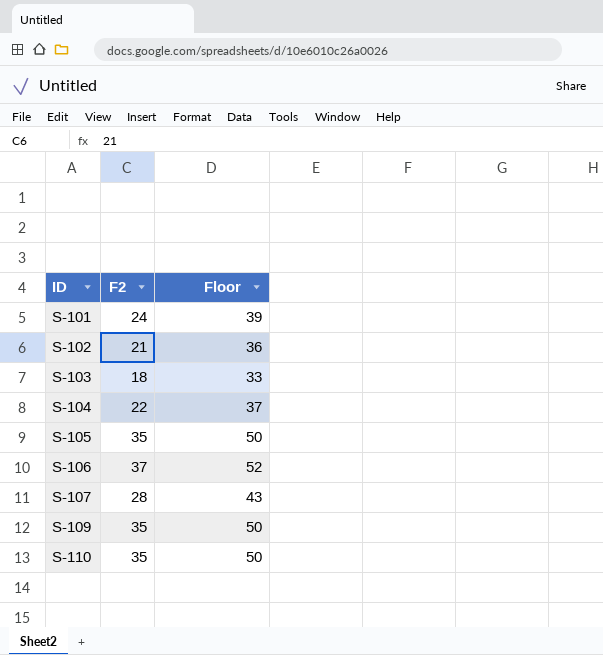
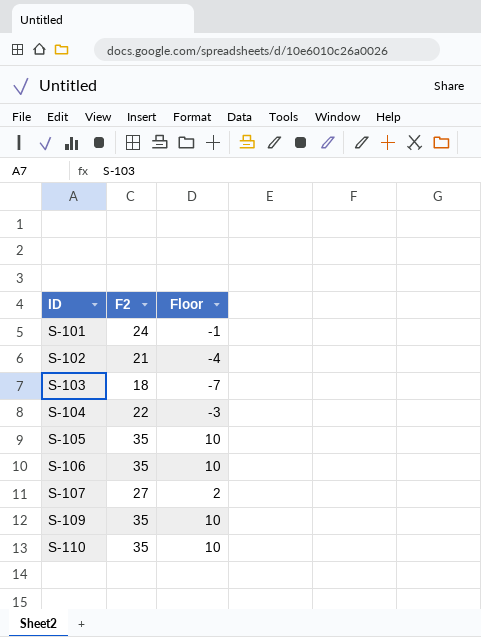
column Floor | formula: [F2] + 15 -> [F2] - 25
S-106 | F2: 37 -> 35
S-107 | F2: 28 -> 27

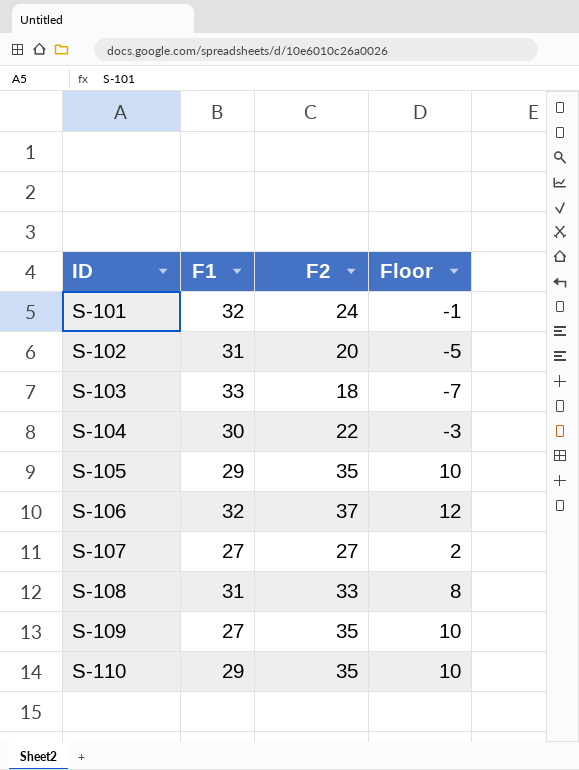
column F1 | position: none -> 2
S-102 | F2: 21 -> 20
S-102 | Floor: -4 -> -5
S-106 | F2: 35 -> 37
S-106 | Floor: 10 -> 12
row S-108: none -> 31 | 33 | 8

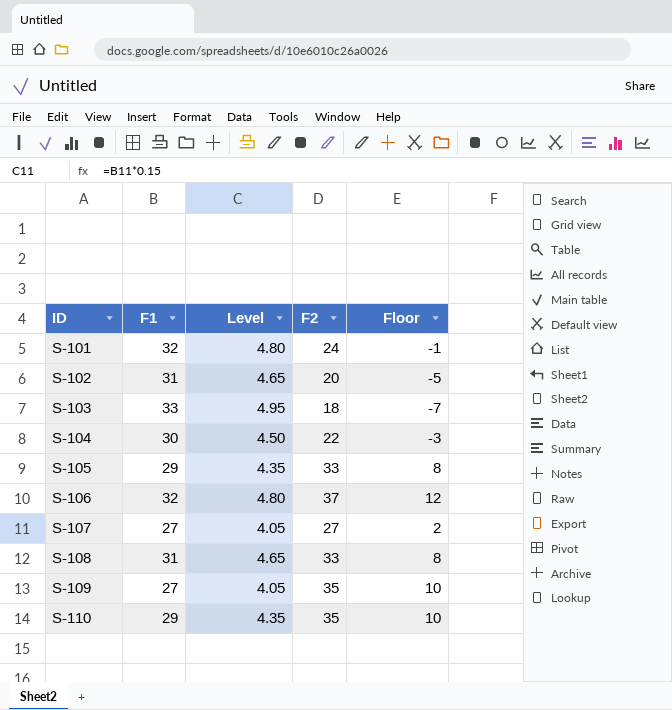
column Level | formula: none -> [F1] * 0.15
S-105 | F2: 35 -> 33
S-105 | Floor: 10 -> 8

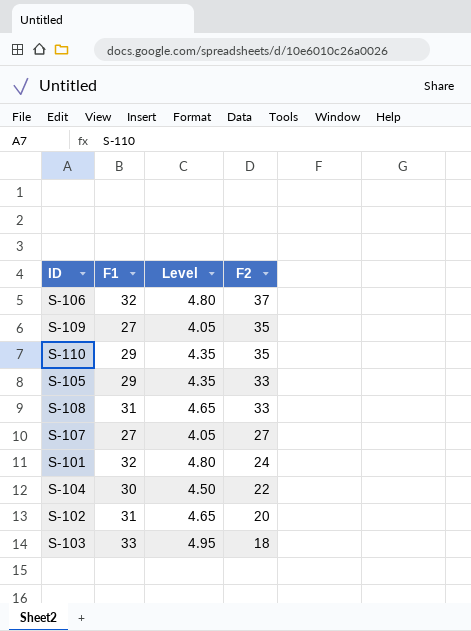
row order: ID ascending -> F2 descending
column Floor | formula: [F2] - 25 -> none

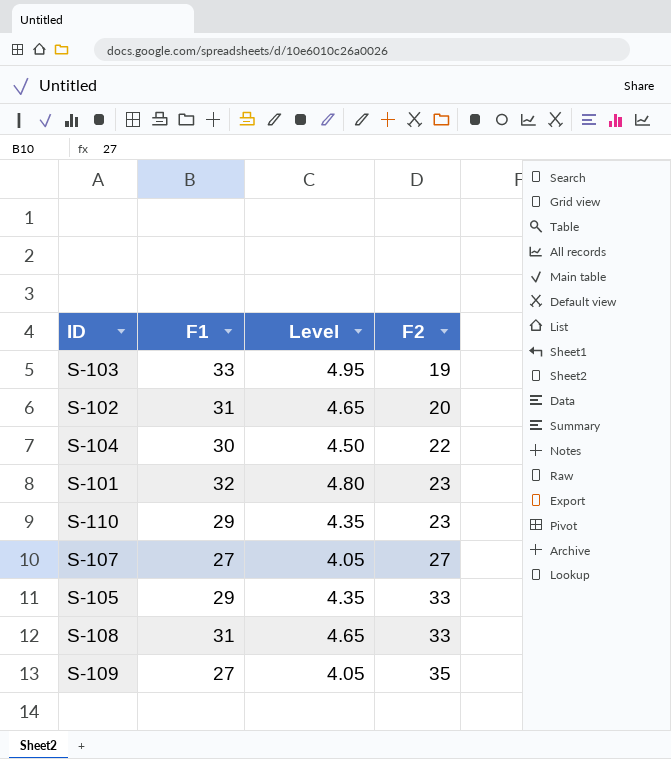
row order: F2 descending -> F2 ascending
row S-106: 32 | 4.80 | 37 -> none
S-103 | F2: 18 -> 19
S-101 | F2: 24 -> 23
S-110 | F2: 35 -> 23

